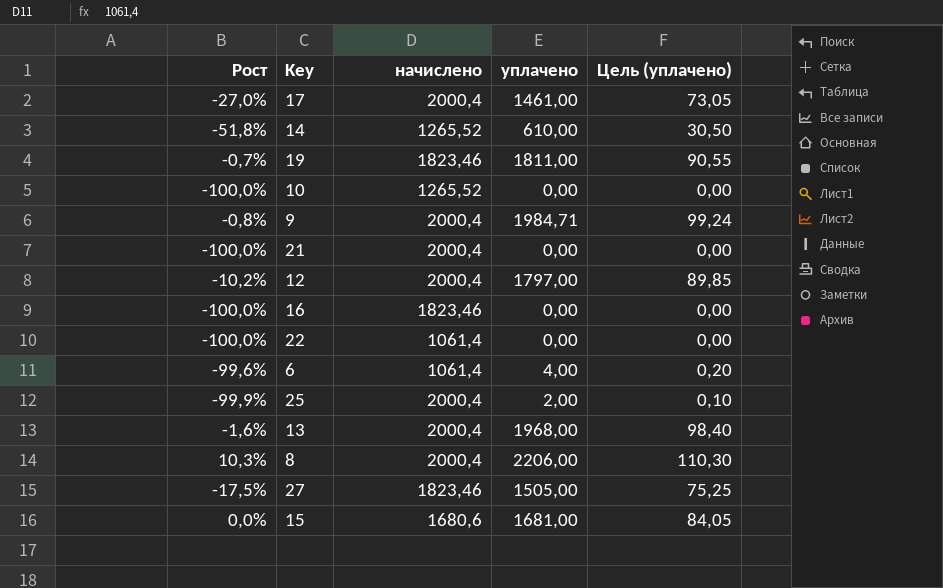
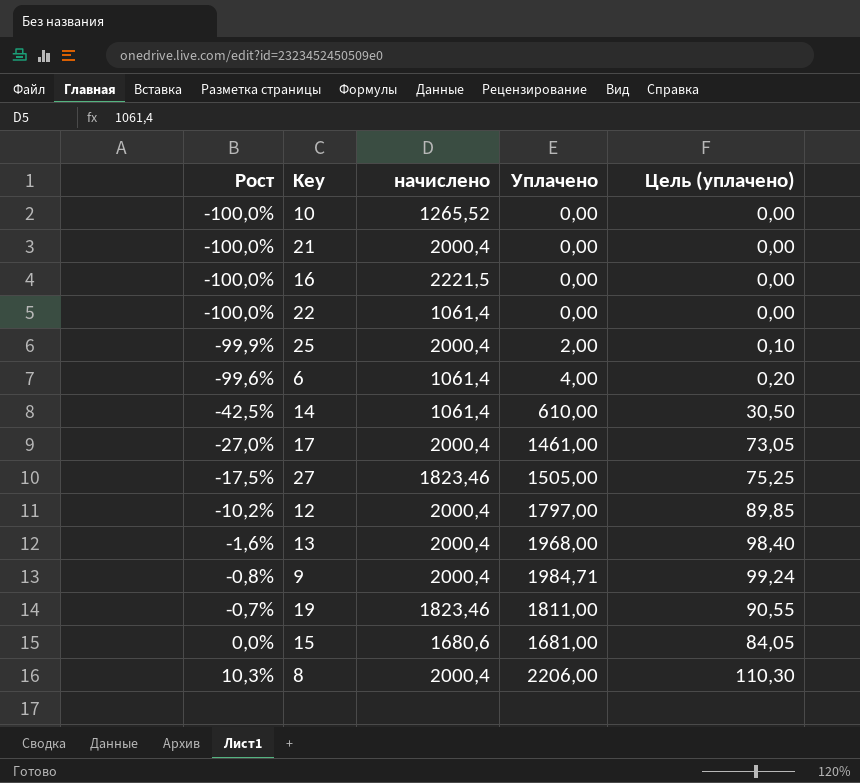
row order: none -> Рост ascending
column name: уплачено -> Уплачено
16 | начислено: 1823,46 -> 2221,5
14 | Рост: -51,8% -> -42,5%
14 | начислено: 1265,52 -> 1061,4

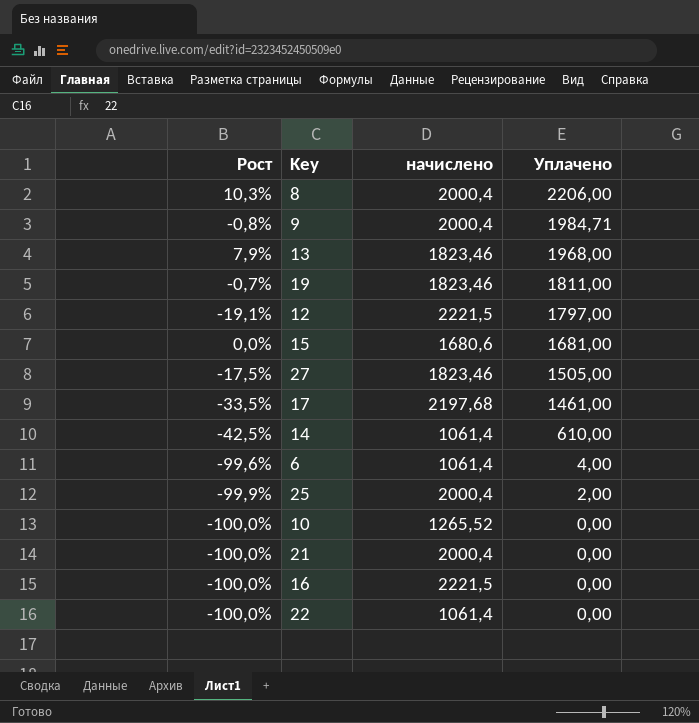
row order: Рост ascending -> Уплачено descending
column Цель (уплачено) | formula: [Уплачено] * 0,05 -> none
13 | Рост: -1,6% -> 7,9%
13 | начислено: 2000,4 -> 1823,46
12 | Рост: -10,2% -> -19,1%
12 | начислено: 2000,4 -> 2221,5
17 | Рост: -27,0% -> -33,5%
17 | начислено: 2000,4 -> 2197,68

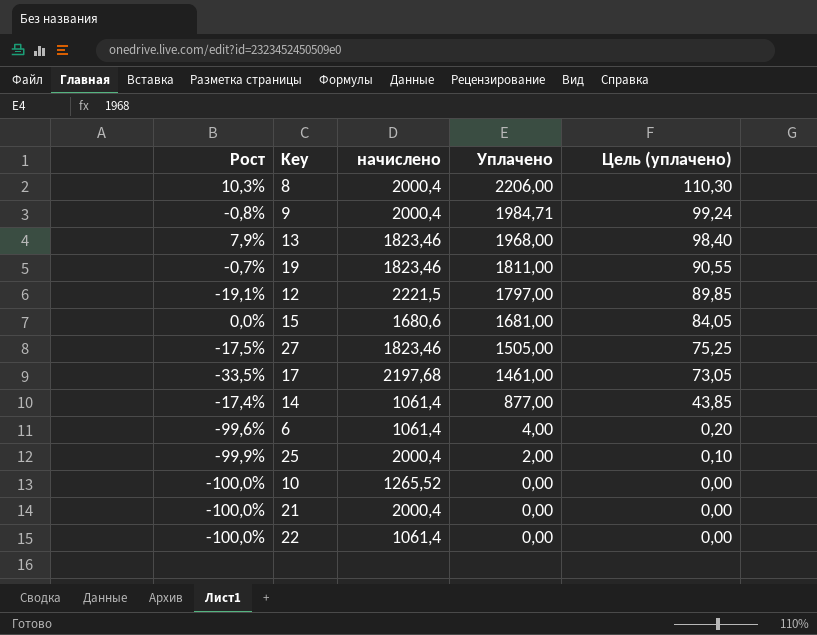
column Цель (уплачено) | formula: none -> [Уплачено] * 0,05
row 16: -100,0% | 2221,5 | 0,00 -> none
14 | Рост: -42,5% -> -17,4%
14 | Уплачено: 610,00 -> 877,00

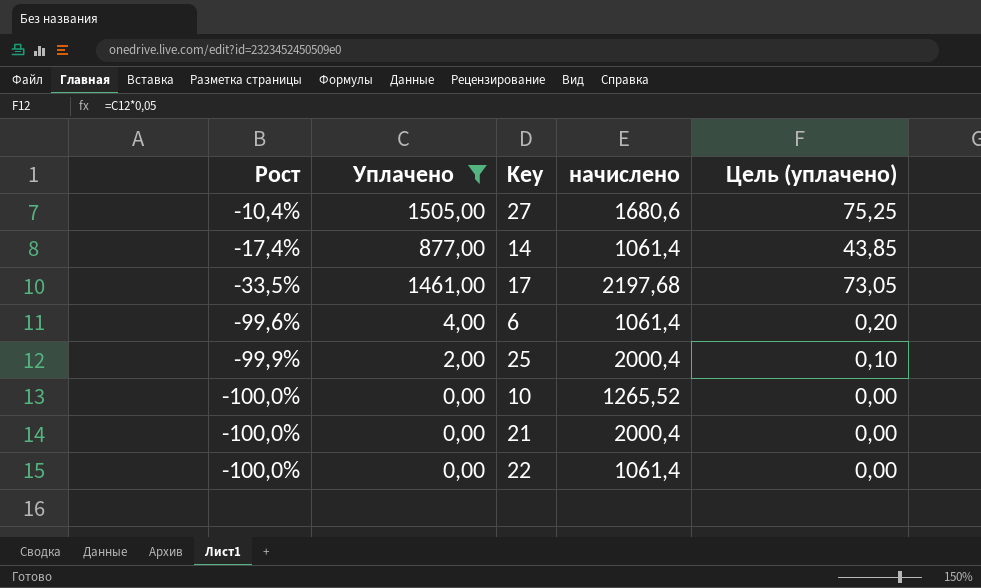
filter: none -> Уплачено <= 1505,00
row order: Уплачено descending -> Рост descending
column Уплачено | position: 4 -> 2
27 | Рост: -17,5% -> -10,4%
27 | начислено: 1823,46 -> 1680,6

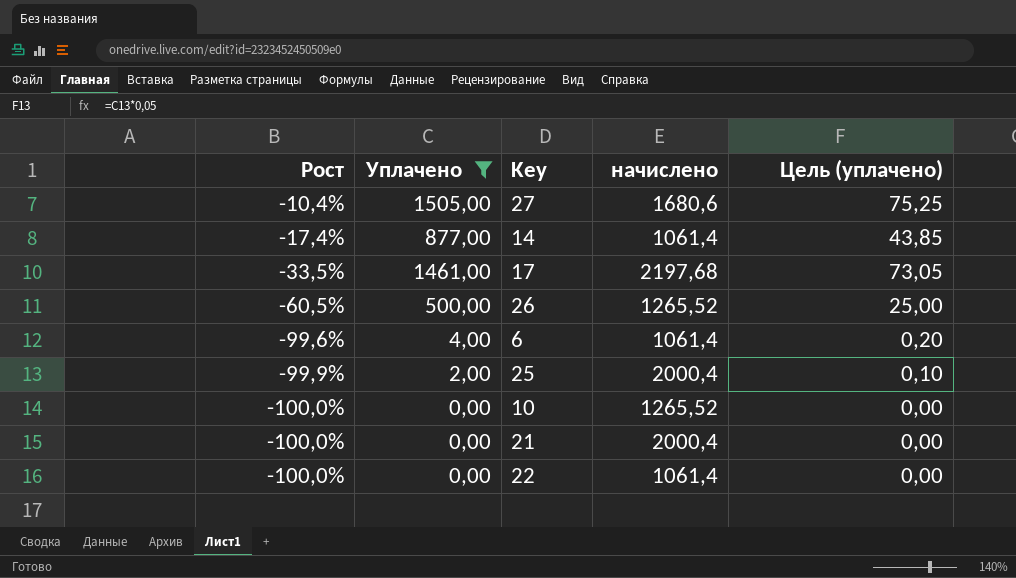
row 26: none -> -60,5% | 500,00 | 1265,52 | 25,00

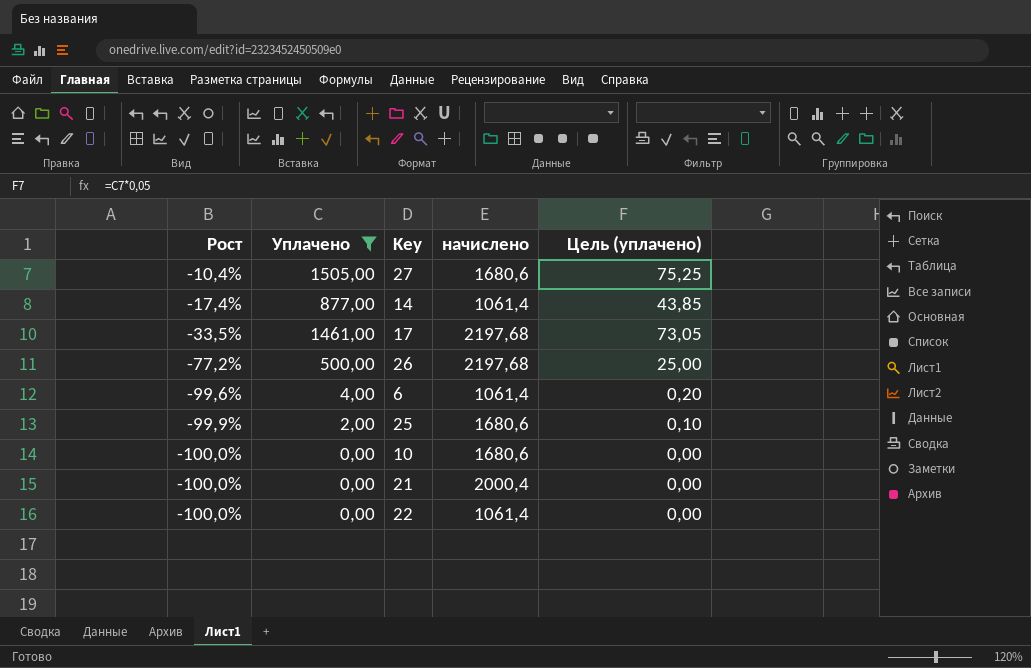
26 | Рост: -60,5% -> -77,2%
26 | начислено: 1265,52 -> 2197,68
25 | начислено: 2000,4 -> 1680,6
10 | начислено: 1265,52 -> 1680,6

